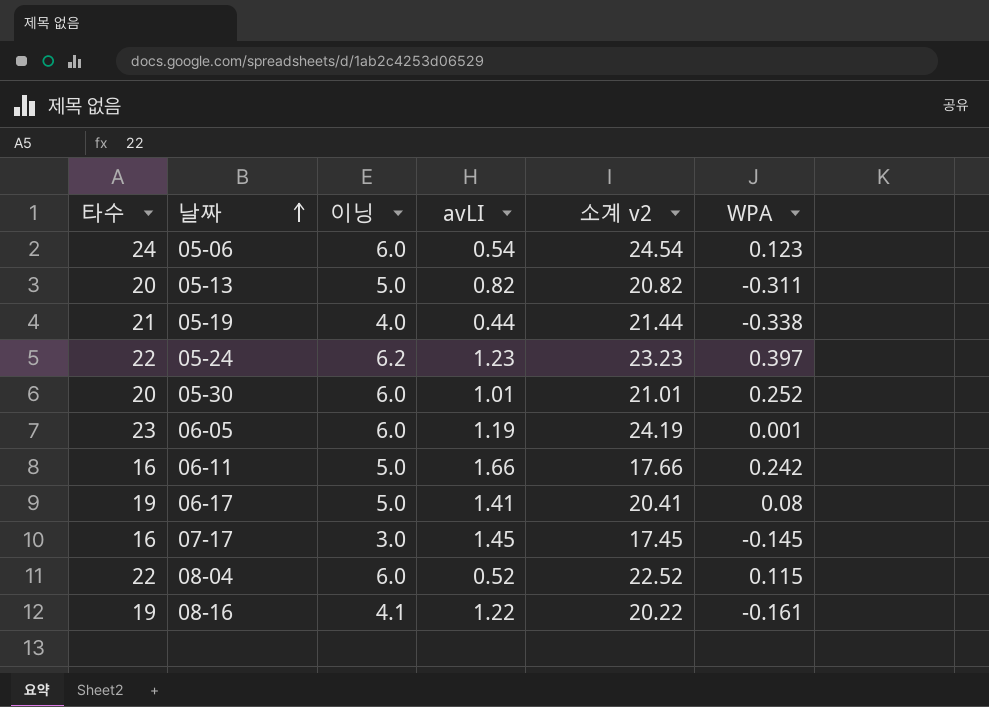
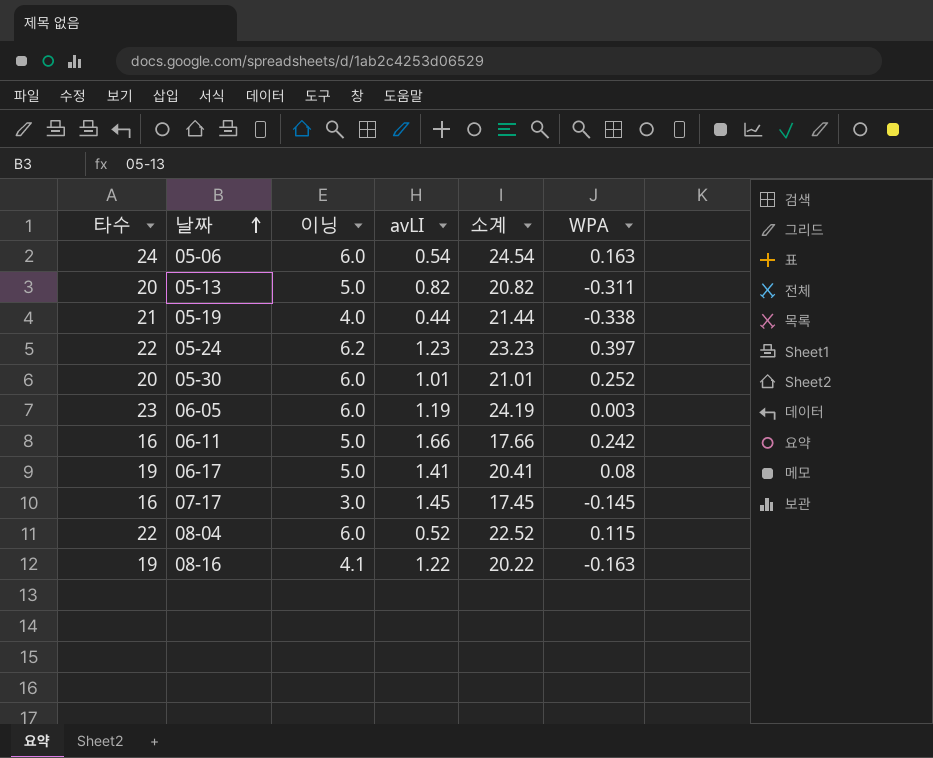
column name: 소계 v2 -> 소계
05-06 | WPA: 0.123 -> 0.163
06-05 | WPA: 0.001 -> 0.003
08-16 | WPA: -0.161 -> -0.163

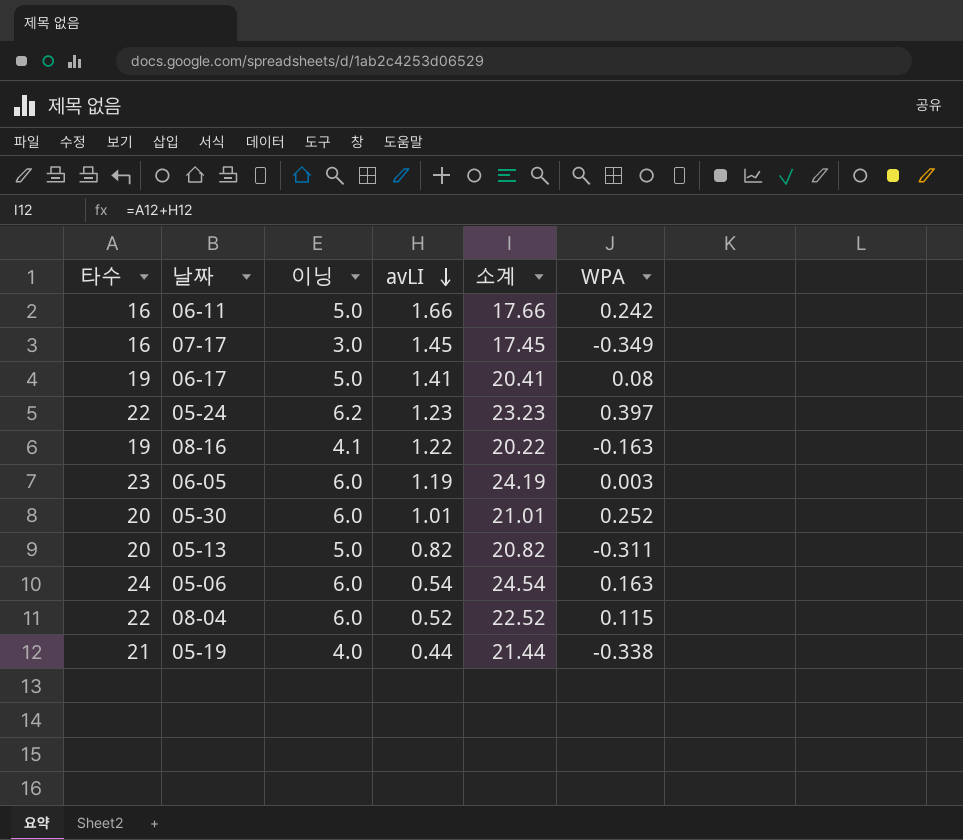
row order: 날짜 ascending -> avLI descending
07-17 | WPA: -0.145 -> -0.349

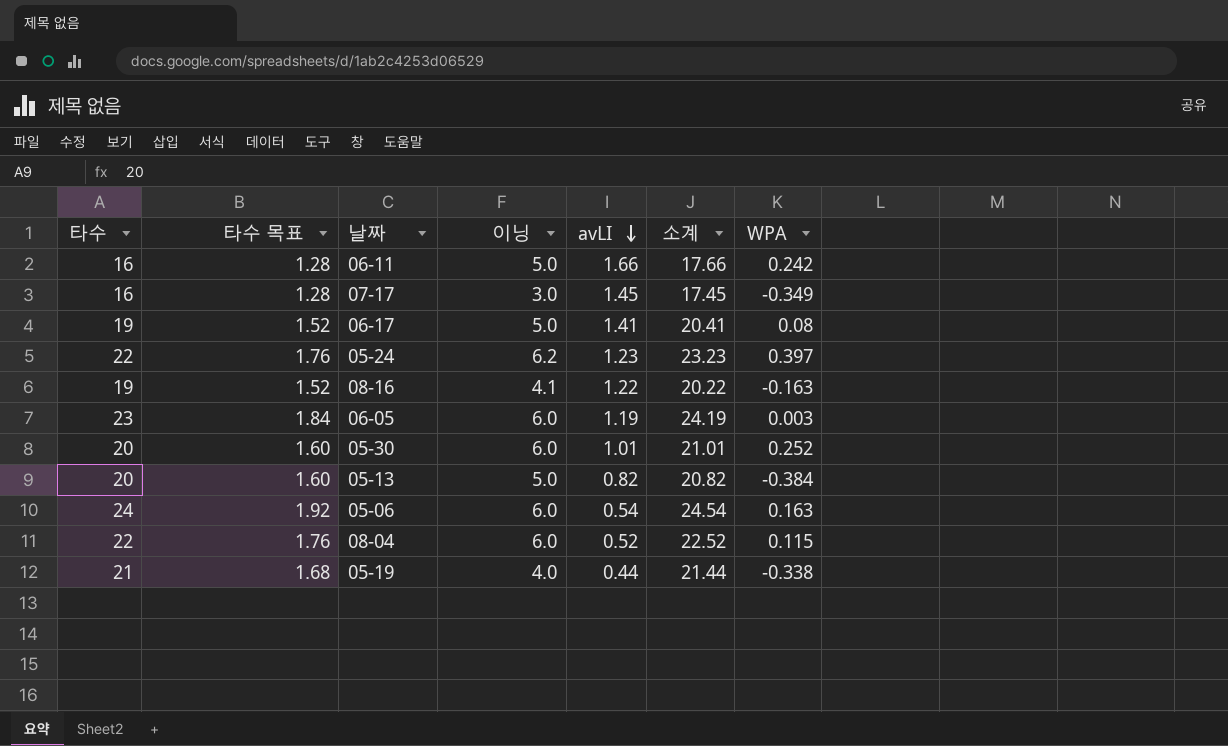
column 타수 목표 | formula: none -> [타수] * 0.08
05-13 | WPA: -0.311 -> -0.384

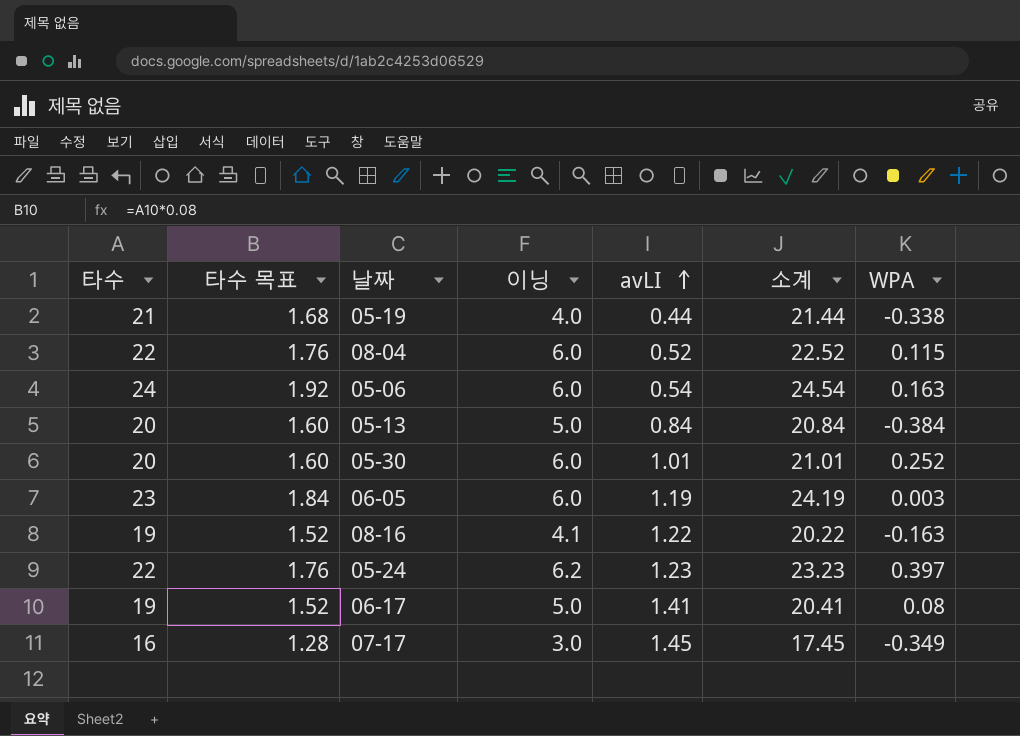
row order: avLI descending -> avLI ascending
row 06-11: 16 | 1.28 | 5.0 | 1.66 | 17.66 | 0.242 -> none
05-13 | avLI: 0.82 -> 0.84
05-13 | 소계: 20.82 -> 20.84

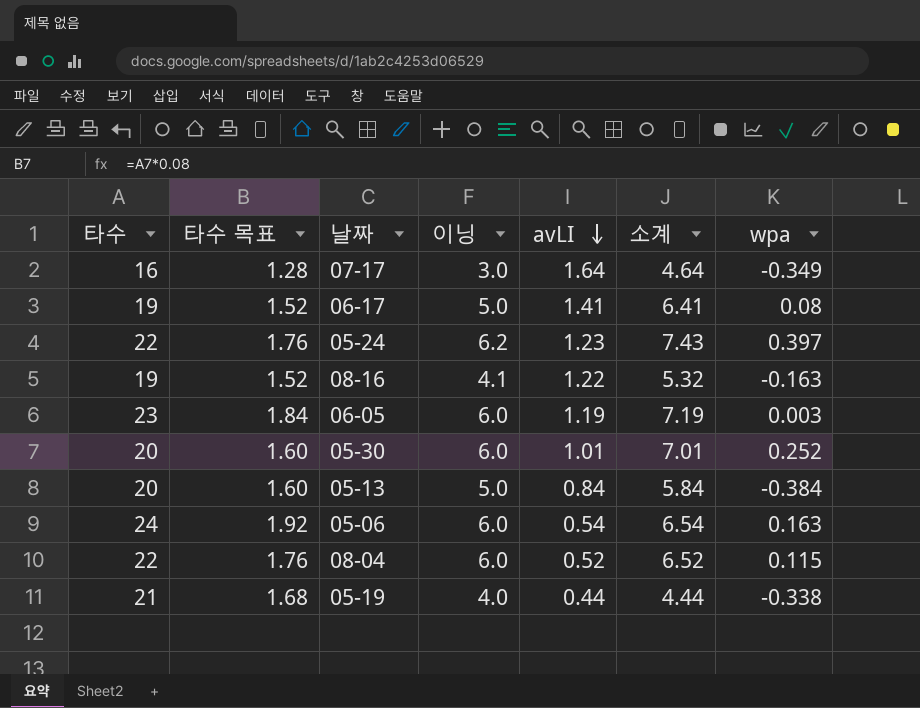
row order: avLI ascending -> avLI descending
column 소계 | formula: [타수] + [avLI] -> [이닝] + [avLI]
column name: WPA -> wpa
07-17 | avLI: 1.45 -> 1.64

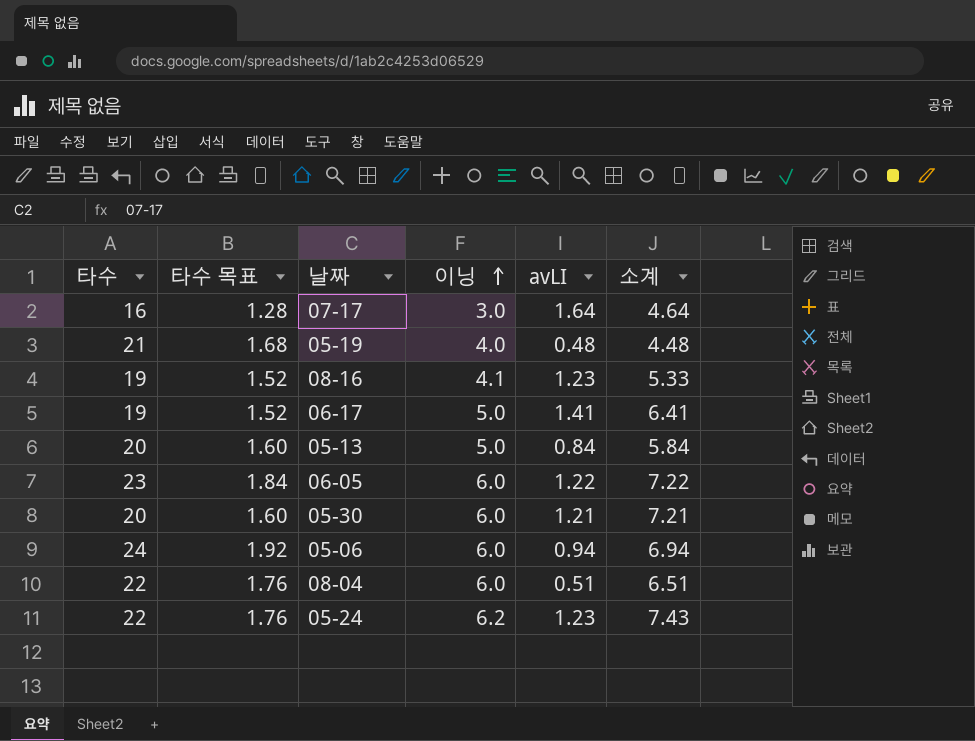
row order: avLI descending -> 이닝 ascending
column wpa | position: 7 -> none
05-19 | avLI: 0.44 -> 0.48
05-19 | 소계: 4.44 -> 4.48
08-16 | avLI: 1.22 -> 1.23
08-16 | 소계: 5.32 -> 5.33
06-05 | avLI: 1.19 -> 1.22
06-05 | 소계: 7.19 -> 7.22
05-30 | avLI: 1.01 -> 1.21
05-30 | 소계: 7.01 -> 7.21
05-06 | avLI: 0.54 -> 0.94
05-06 | 소계: 6.54 -> 6.94
08-04 | avLI: 0.52 -> 0.51
08-04 | 소계: 6.52 -> 6.51

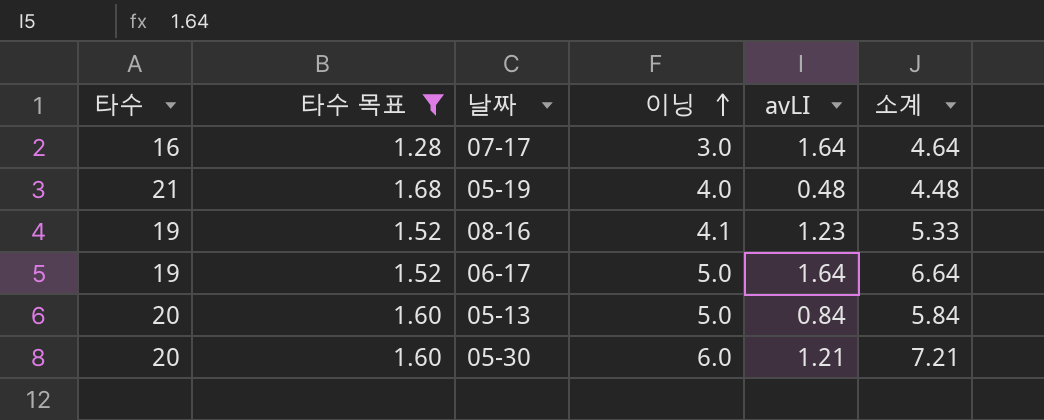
filter: none -> 타수 목표 <= 1.68
06-17 | avLI: 1.41 -> 1.64
06-17 | 소계: 6.41 -> 6.64

